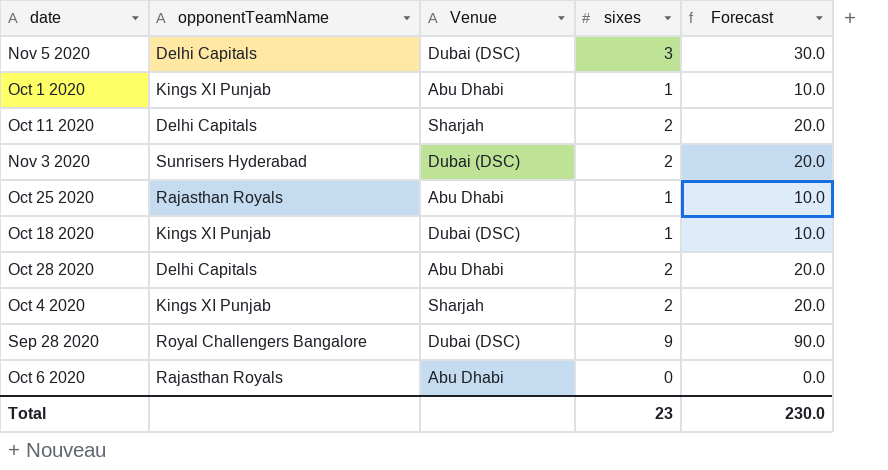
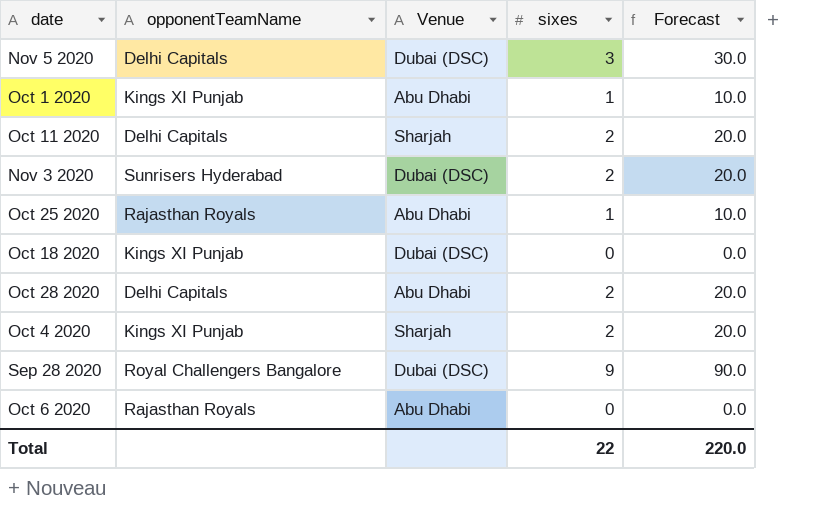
Oct 18 2020 | sixes: 1 -> 0
Oct 18 2020 | Forecast: 10.0 -> 0.0
Total | sixes: 23 -> 22
Total | Forecast: 230.0 -> 220.0

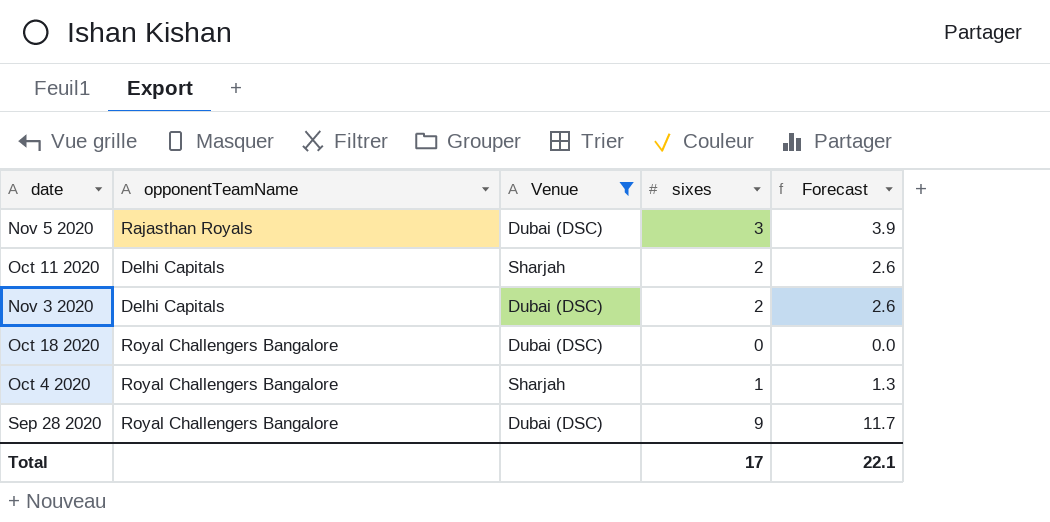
filter: none -> Venue != Abu Dhabi
column Forecast | formula: [sixes] * 10 -> [sixes] * 1.3
Nov 5 2020 | opponentTeamName: Delhi Capitals -> Rajasthan Royals
Nov 3 2020 | opponentTeamName: Sunrisers Hyderabad -> Delhi Capitals
Oct 18 2020 | opponentTeamName: Kings XI Punjab -> Royal Challengers Bangalore
Oct 4 2020 | opponentTeamName: Kings XI Punjab -> Royal Challengers Bangalore
Oct 4 2020 | sixes: 2 -> 1
Total | sixes: 22 -> 17
Total | Forecast: 220.0 -> 22.1

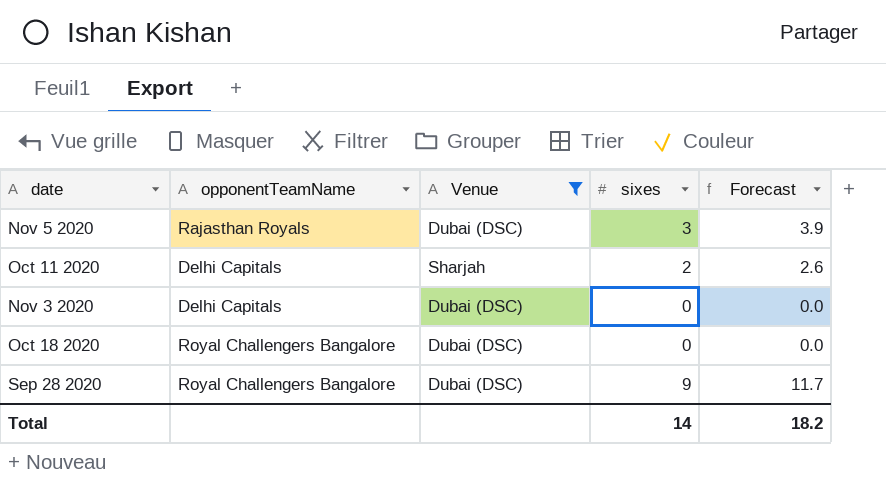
row Oct 4 2020: Royal Challengers Bangalore | Sharjah | 1 | 1.3 -> none
Nov 3 2020 | sixes: 2 -> 0
Nov 3 2020 | Forecast: 2.6 -> 0.0
Total | sixes: 17 -> 14
Total | Forecast: 22.1 -> 18.2

